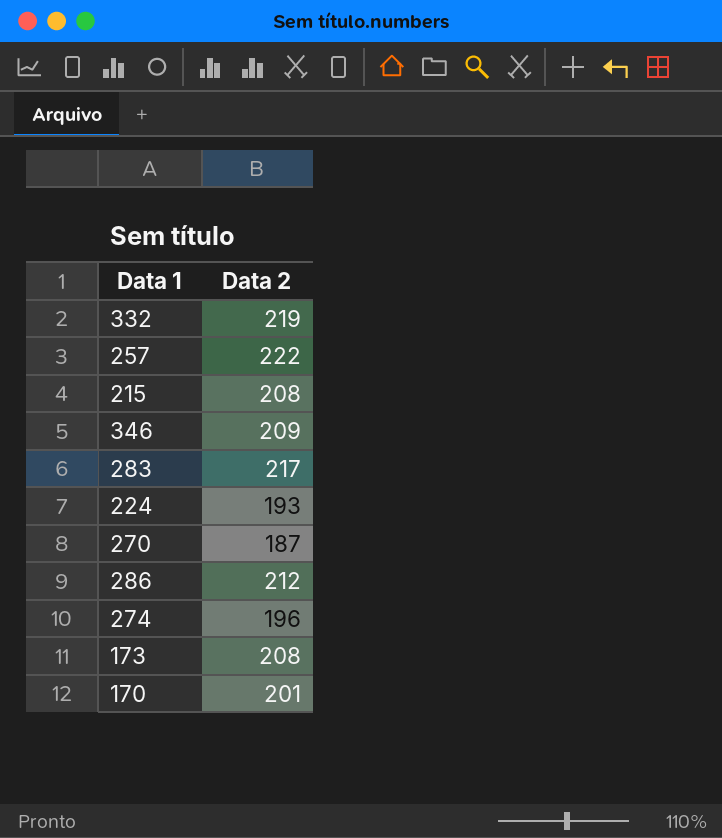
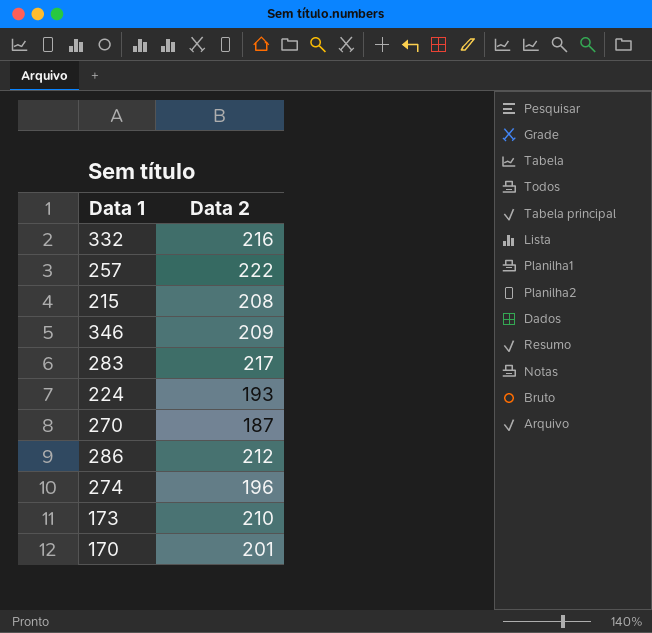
332 | Data 2: 219 -> 216
173 | Data 2: 208 -> 210

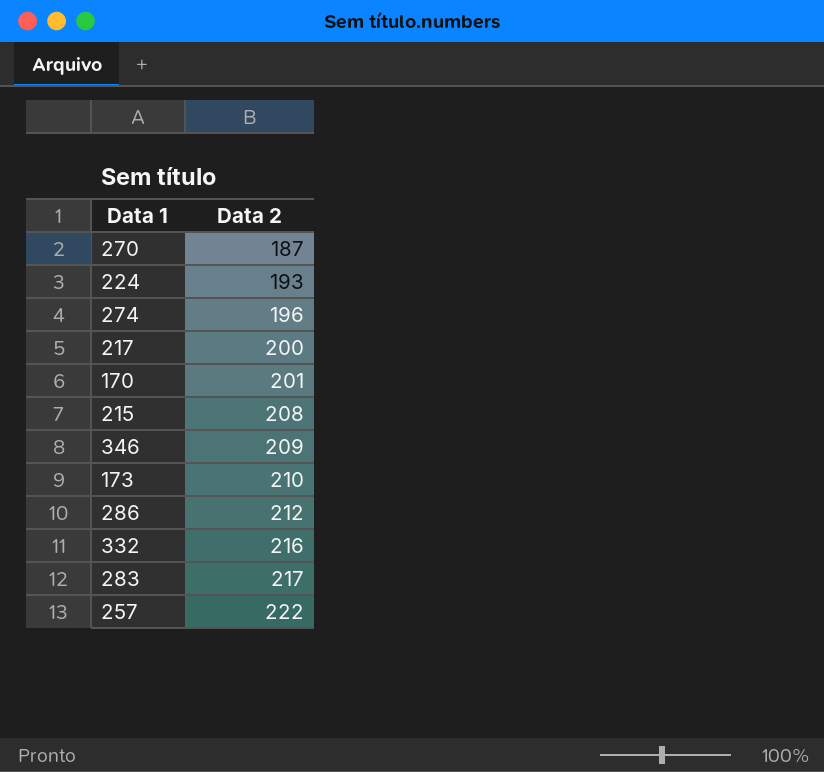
row order: none -> Data 2 ascending
row 217: none -> 200

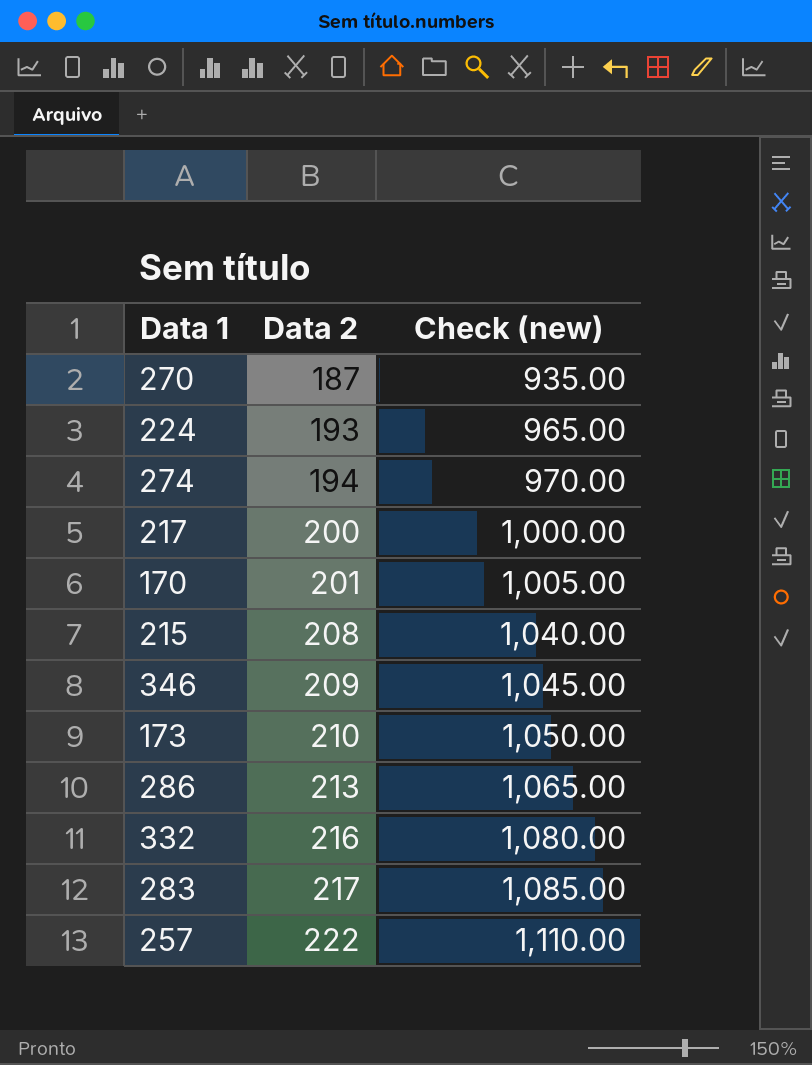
column Check (new) | formula: none -> [Data 2] * 5
274 | Data 2: 196 -> 194
286 | Data 2: 212 -> 213

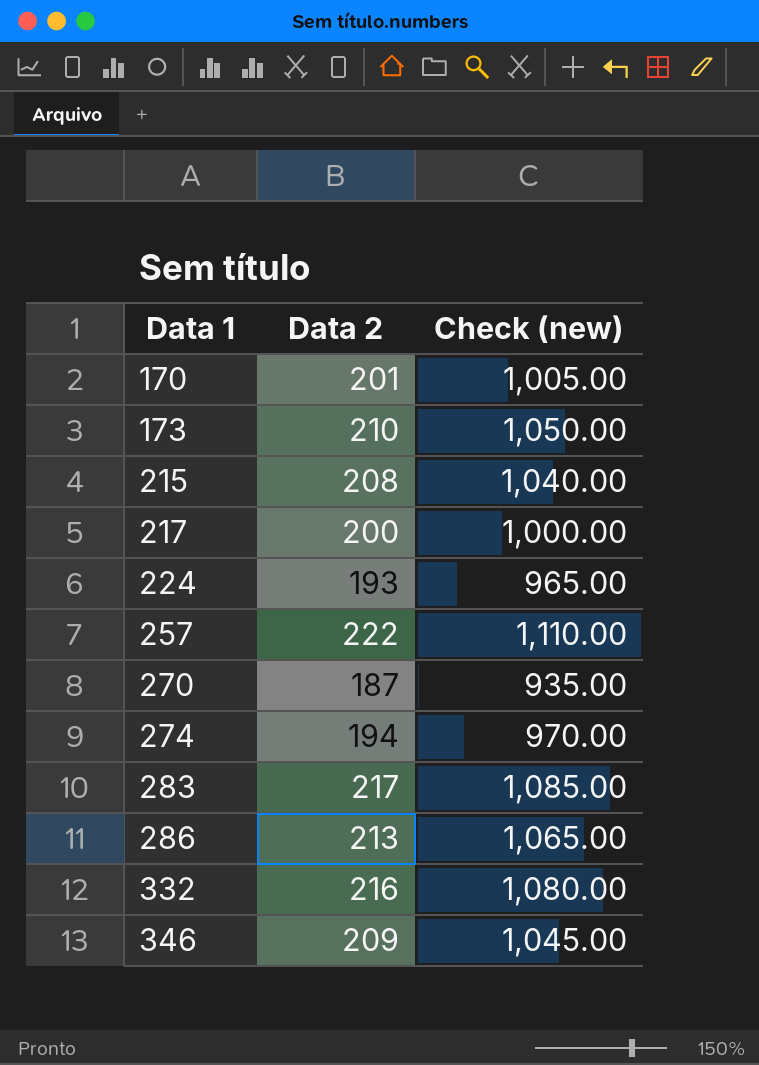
row order: Data 2 ascending -> Data 1 ascending

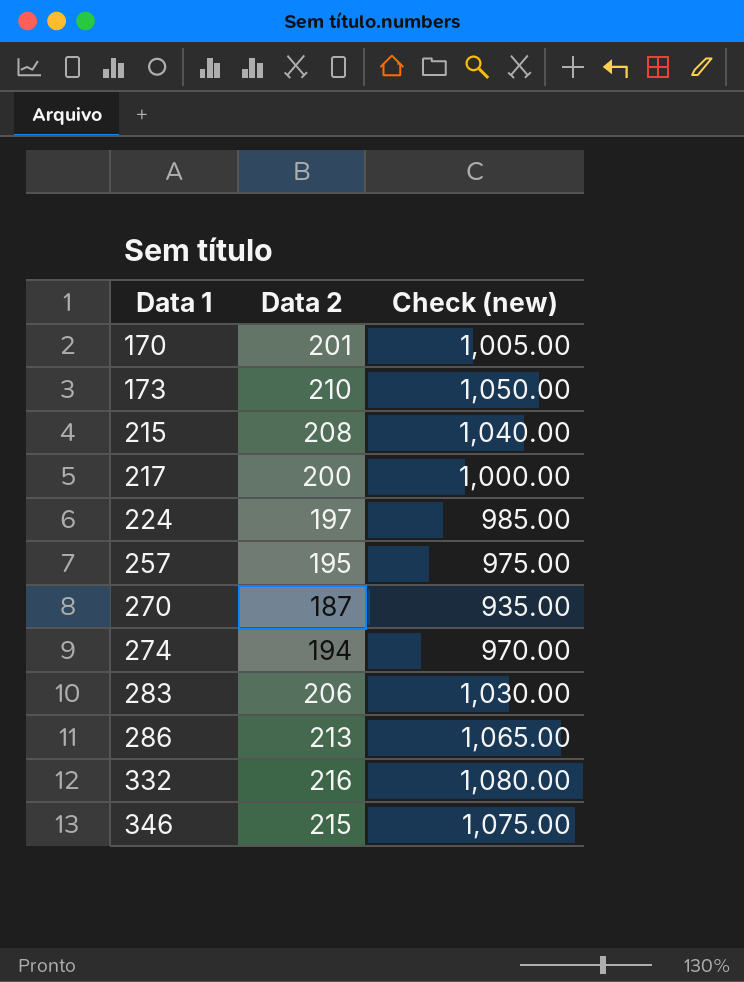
224 | Data 2: 193 -> 197
224 | Check (new): 965.00 -> 985.00
257 | Data 2: 222 -> 195
257 | Check (new): 1,110.00 -> 975.00
283 | Data 2: 217 -> 206
283 | Check (new): 1,085.00 -> 1,030.00
346 | Data 2: 209 -> 215
346 | Check (new): 1,045.00 -> 1,075.00

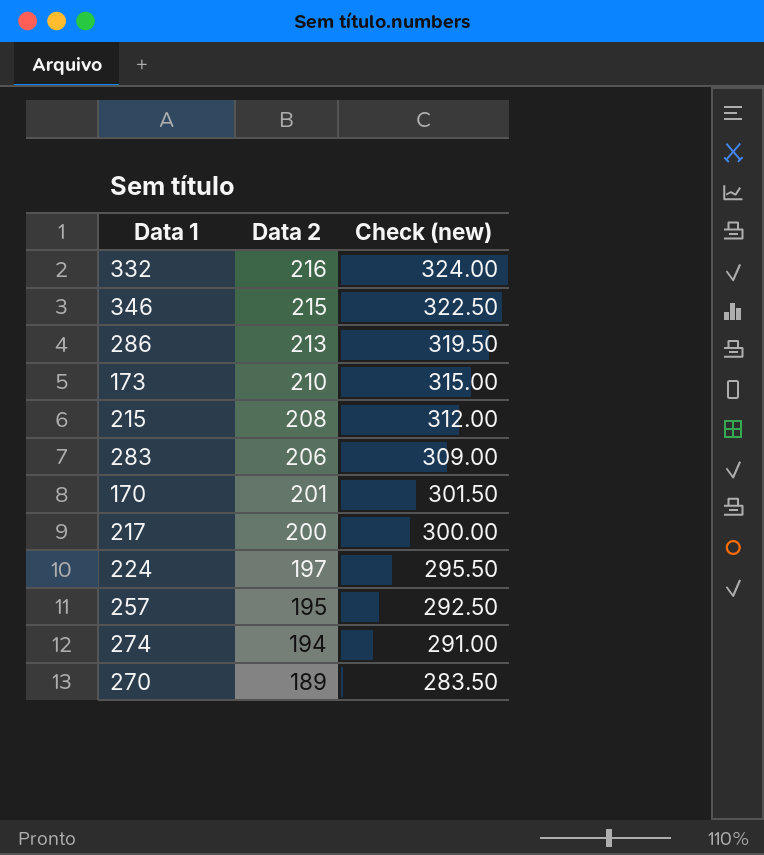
row order: Data 1 ascending -> Data 2 descending
column Check (new) | formula: [Data 2] * 5 -> [Data 2] * 1.5
270 | Data 2: 187 -> 189

